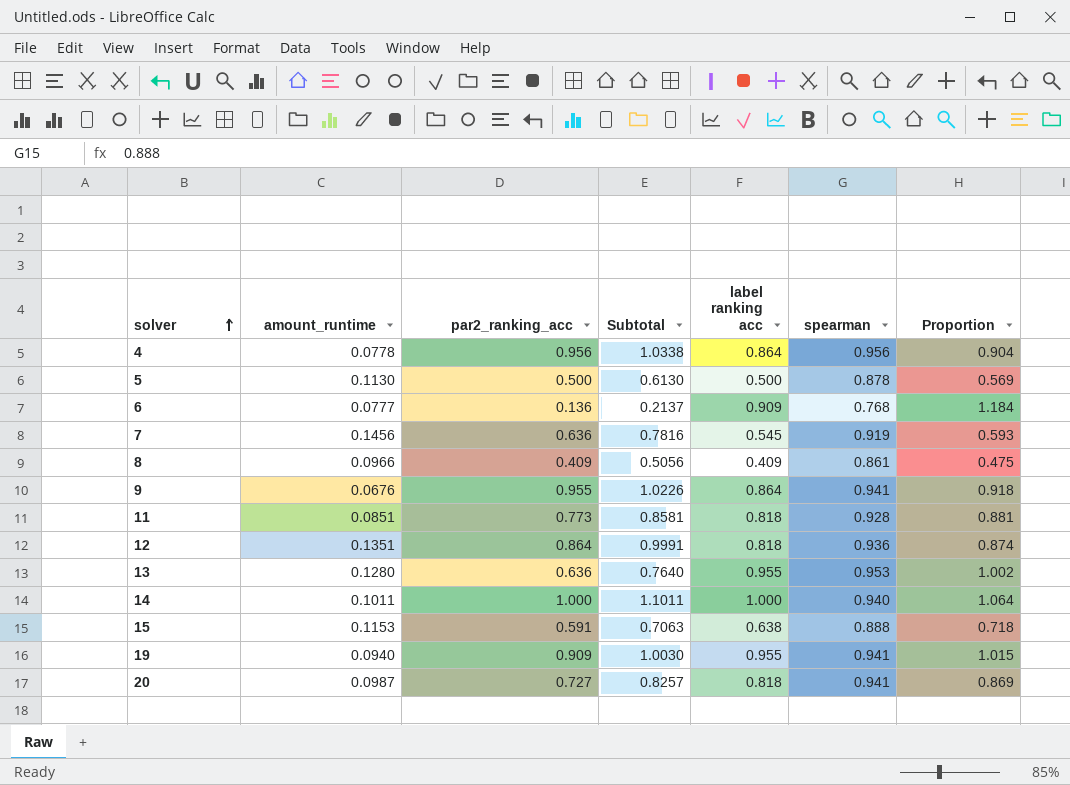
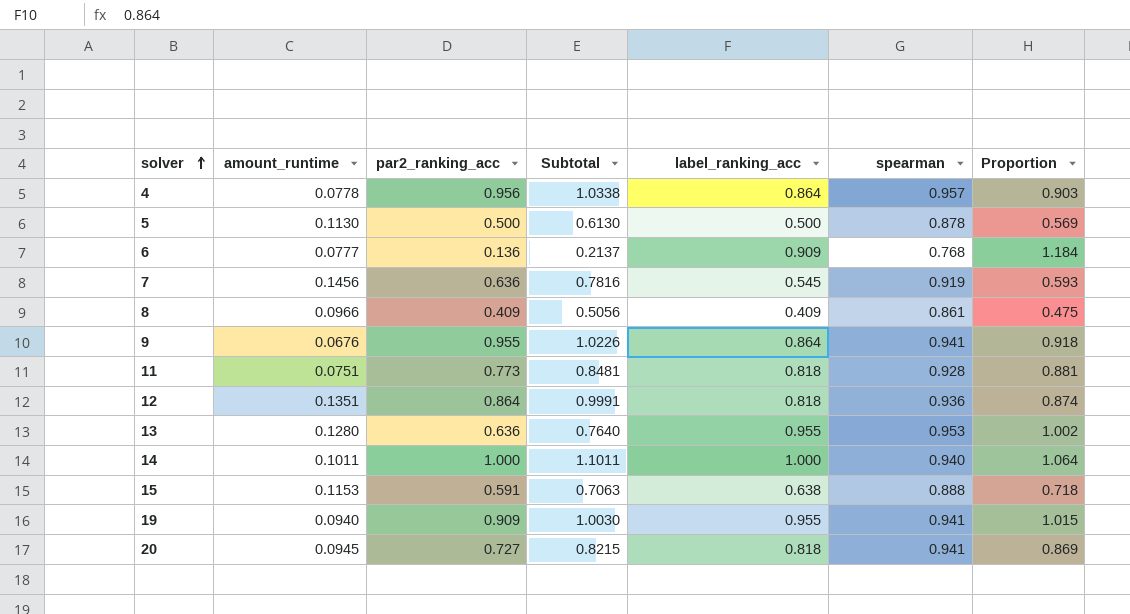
column name: label ranking acc -> label_ranking_acc
4 | spearman: 0.956 -> 0.957
4 | Proportion: 0.904 -> 0.903
11 | amount_runtime: 0.0851 -> 0.0751
11 | Subtotal: 0.8581 -> 0.8481
20 | amount_runtime: 0.0987 -> 0.0945
20 | Subtotal: 0.8257 -> 0.8215

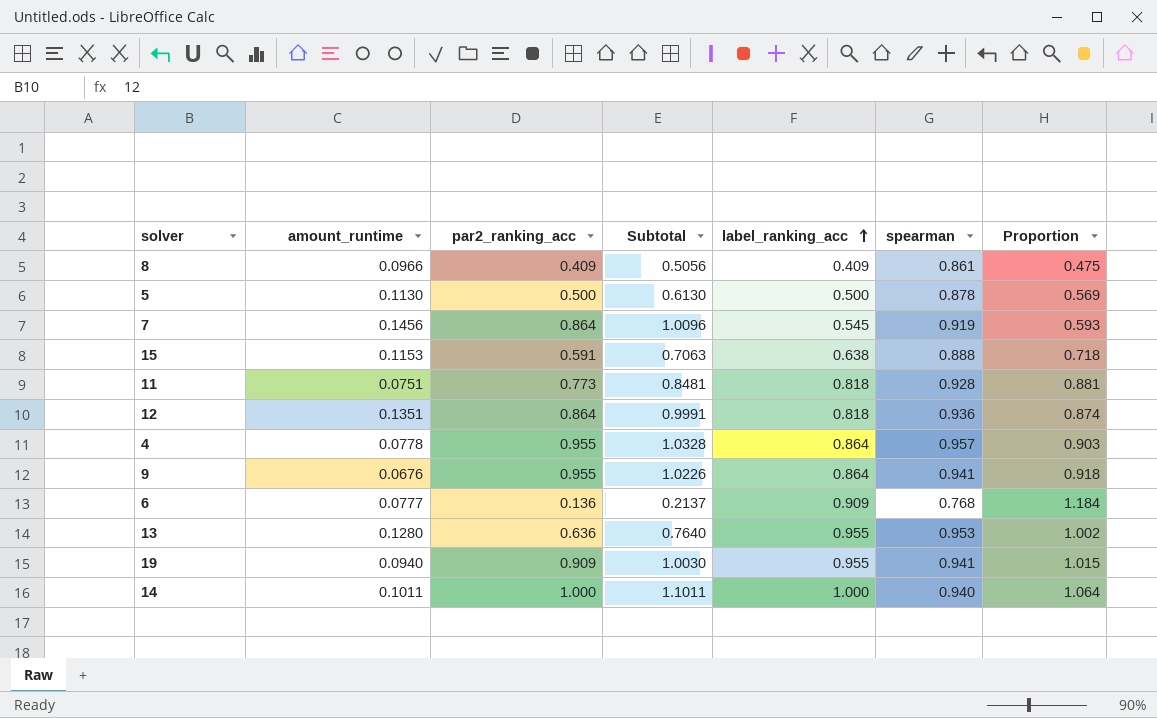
row order: solver ascending -> label_ranking_acc ascending
row 20: 0.0945 | 0.727 | 0.8215 | 0.818 | 0.941 | 0.869 -> none
7 | par2_ranking_acc: 0.636 -> 0.864
7 | Subtotal: 0.7816 -> 1.0096
4 | par2_ranking_acc: 0.956 -> 0.955
4 | Subtotal: 1.0338 -> 1.0328

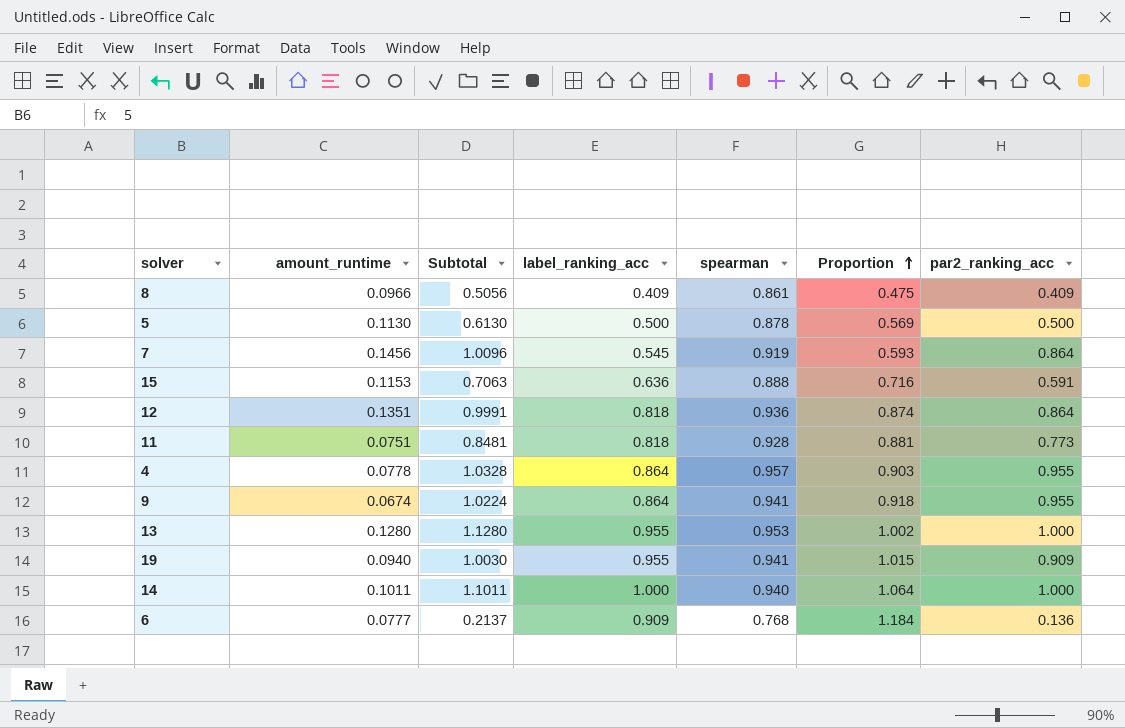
row order: label_ranking_acc ascending -> Proportion ascending
column par2_ranking_acc | position: 3 -> 7
15 | label_ranking_acc: 0.638 -> 0.636
15 | Proportion: 0.718 -> 0.716
9 | amount_runtime: 0.0676 -> 0.0674
9 | Subtotal: 1.0226 -> 1.0224
13 | Subtotal: 0.7640 -> 1.1280
13 | par2_ranking_acc: 0.636 -> 1.000

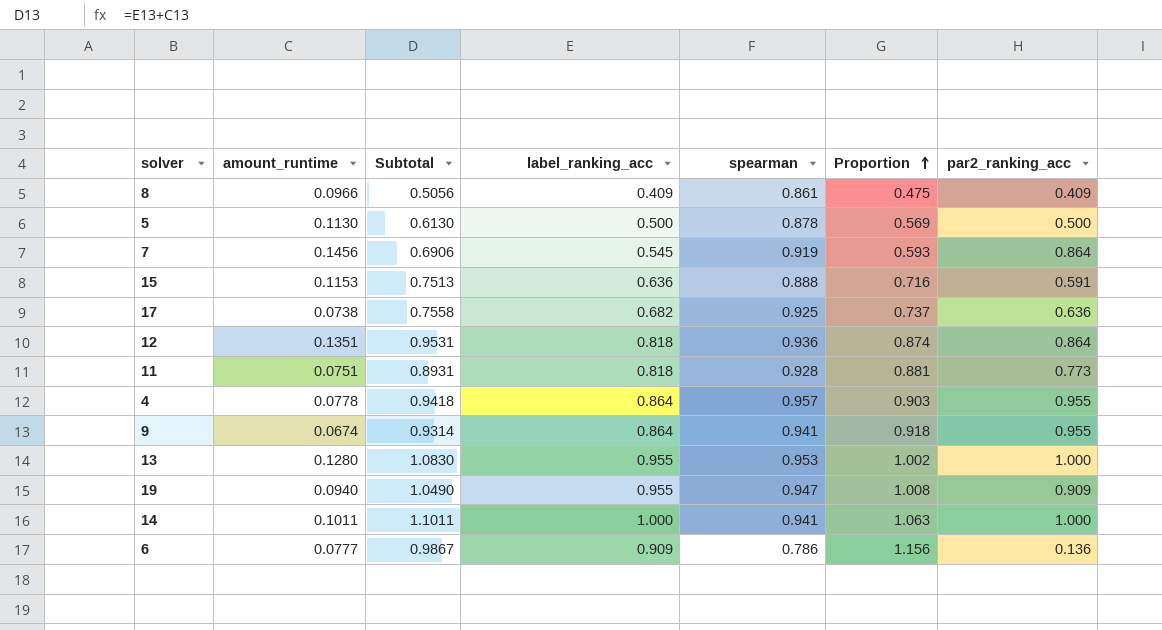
column Subtotal | formula: [amount_runtime] + [par2_ranking_acc] -> [amount_runtime] + [label_ranking_acc]
row 17: none -> 0.0738 | 0.7558 | 0.682 | 0.925 | 0.737 | 0.636
19 | spearman: 0.941 -> 0.947
19 | Proportion: 1.015 -> 1.008
14 | spearman: 0.940 -> 0.941
14 | Proportion: 1.064 -> 1.063
6 | spearman: 0.768 -> 0.786
6 | Proportion: 1.184 -> 1.156

